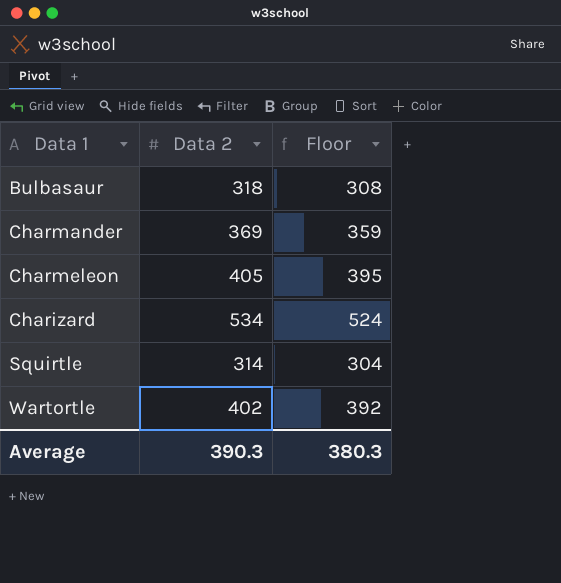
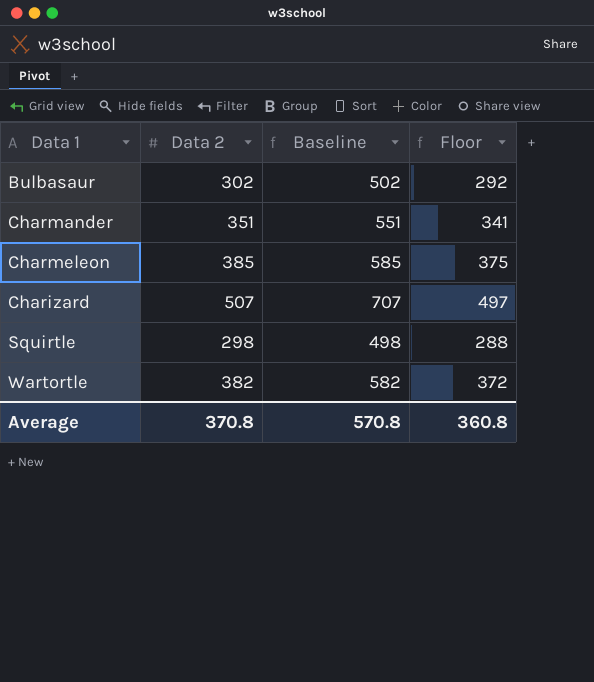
column Baseline | formula: none -> [Data 2] + 200
Bulbasaur | Data 2: 318 -> 302
Bulbasaur | Floor: 308 -> 292
Charmander | Data 2: 369 -> 351
Charmander | Floor: 359 -> 341
Charmeleon | Data 2: 405 -> 385
Charmeleon | Floor: 395 -> 375
Charizard | Data 2: 534 -> 507
Charizard | Floor: 524 -> 497
Squirtle | Data 2: 314 -> 298
Squirtle | Floor: 304 -> 288
Wartortle | Data 2: 402 -> 382
Wartortle | Floor: 392 -> 372
Average | Data 2: 390.3 -> 370.8
Average | Floor: 380.3 -> 360.8

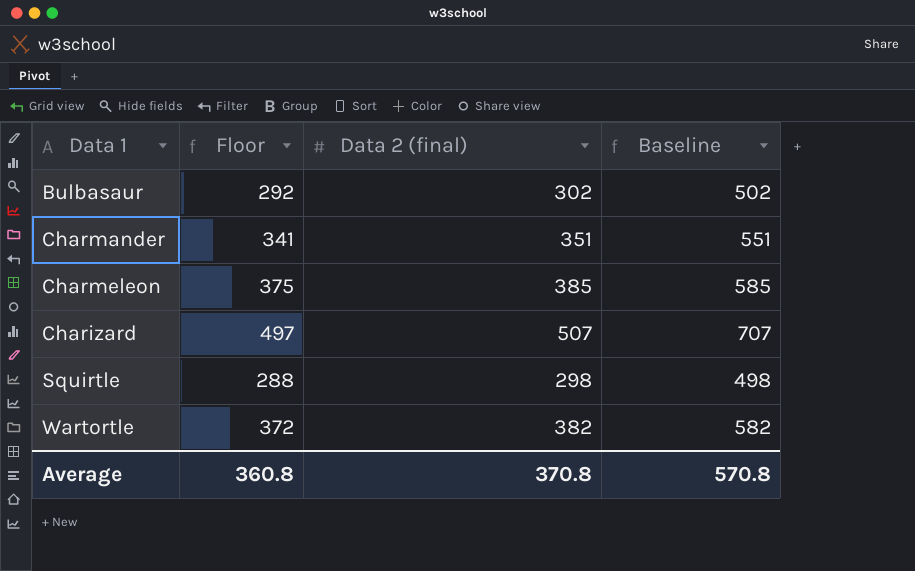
column Floor | position: 4 -> 2
column name: Data 2 -> Data 2 (final)

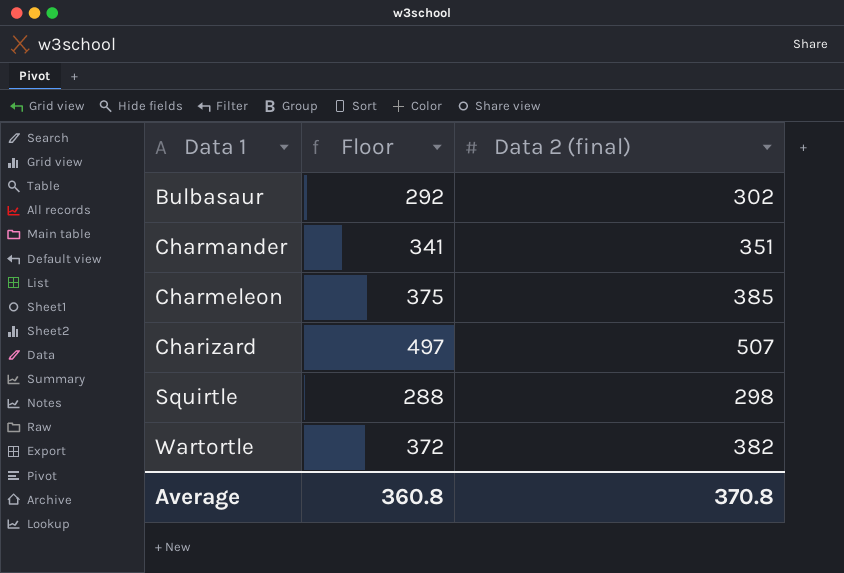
column Baseline | formula: [Data 2 (final)] + 200 -> none

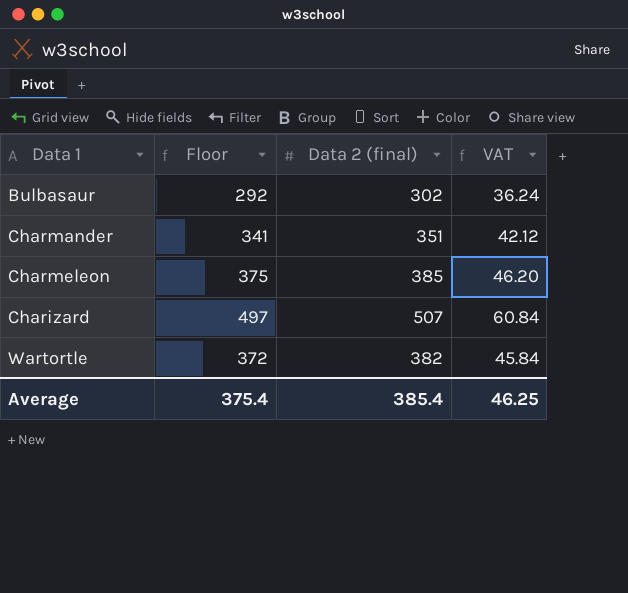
column VAT | formula: none -> [Data 2 (final)] * 0.12
row Squirtle: 288 | 298 -> none
Average | Floor: 360.8 -> 375.4
Average | Data 2 (final): 370.8 -> 385.4

